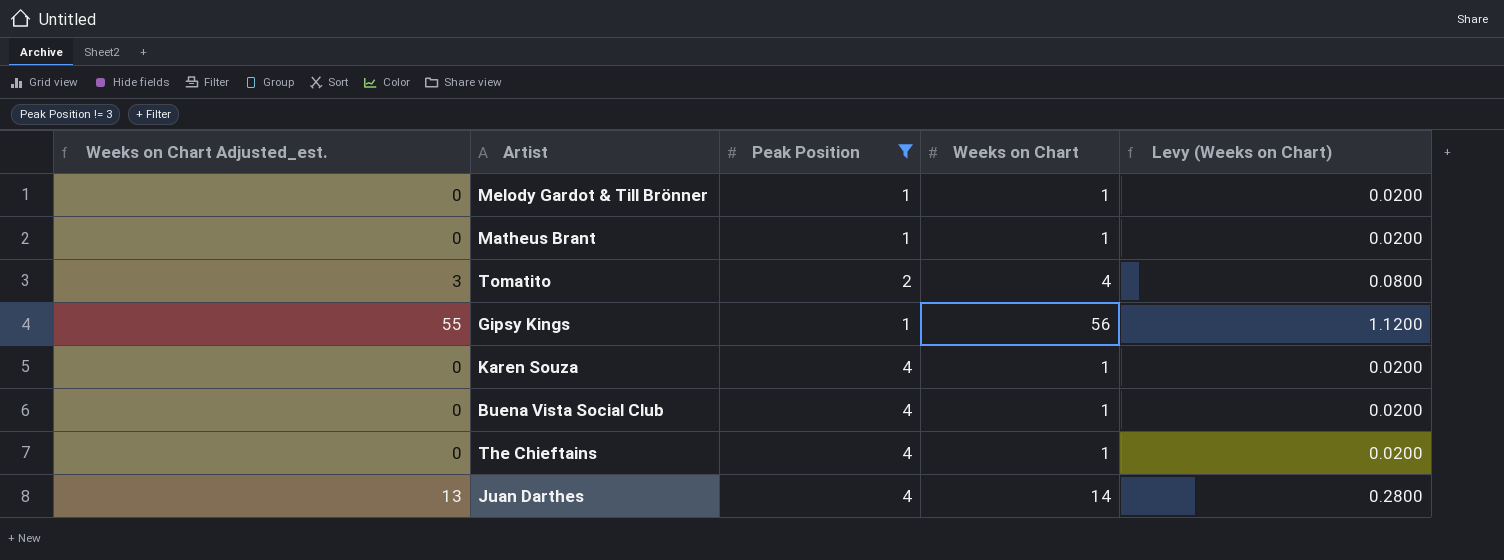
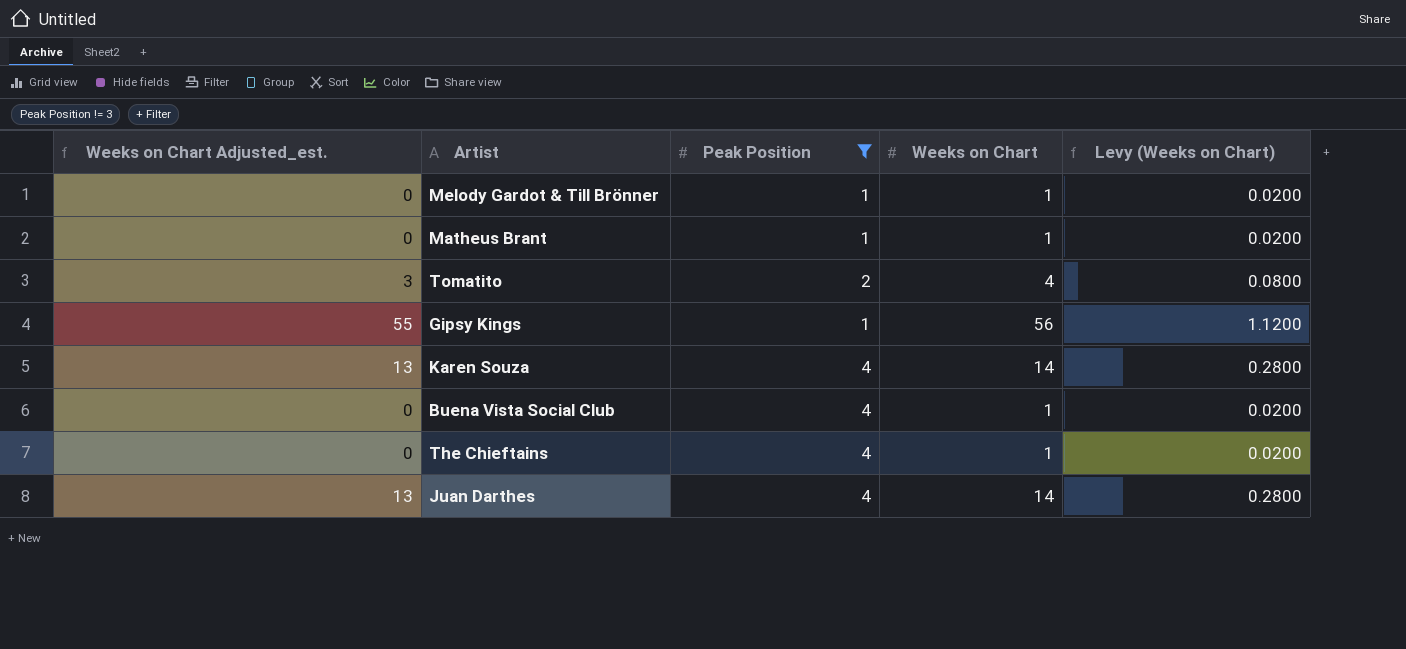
Karen Souza | Weeks on Chart Adjusted_est.: 0 -> 13
Karen Souza | Weeks on Chart: 1 -> 14
Karen Souza | Levy (Weeks on Chart): 0.0200 -> 0.2800

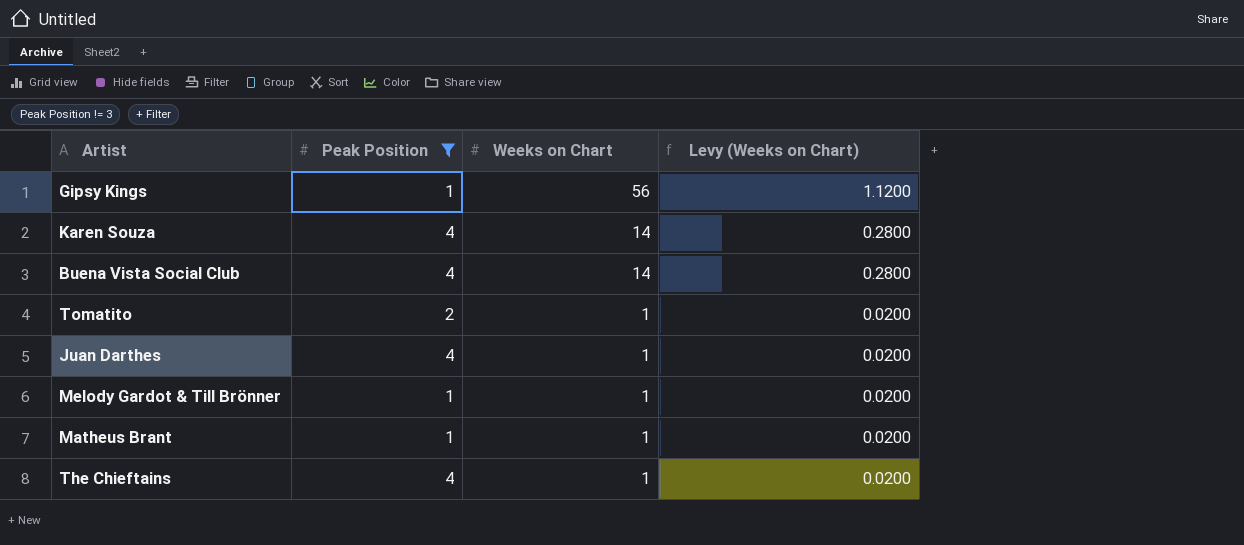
row order: none -> Weeks on Chart descending
column Weeks on Chart Adjusted_est. | formula: [Weeks on Chart] - 1 -> none
Buena Vista Social Club | Weeks on Chart: 1 -> 14
Buena Vista Social Club | Levy (Weeks on Chart): 0.0200 -> 0.2800
Tomatito | Weeks on Chart: 4 -> 1
Tomatito | Levy (Weeks on Chart): 0.0800 -> 0.0200
Juan Darthes | Weeks on Chart: 14 -> 1
Juan Darthes | Levy (Weeks on Chart): 0.2800 -> 0.0200

